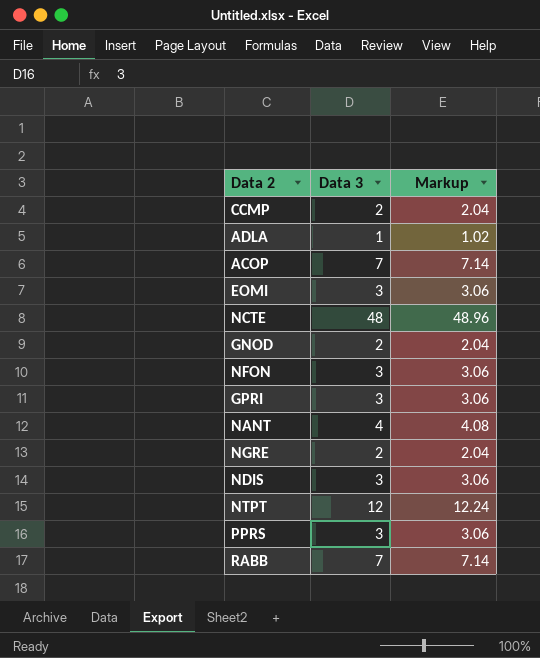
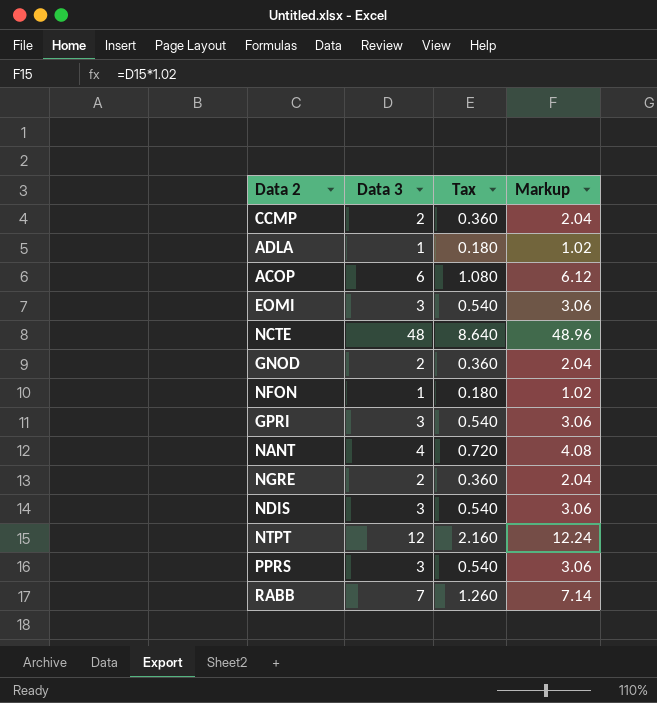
column Tax | formula: none -> [Data 3] * 0.18
ACOP | Data 3: 7 -> 6
ACOP | Markup: 7.14 -> 6.12
NFON | Data 3: 3 -> 1
NFON | Markup: 3.06 -> 1.02

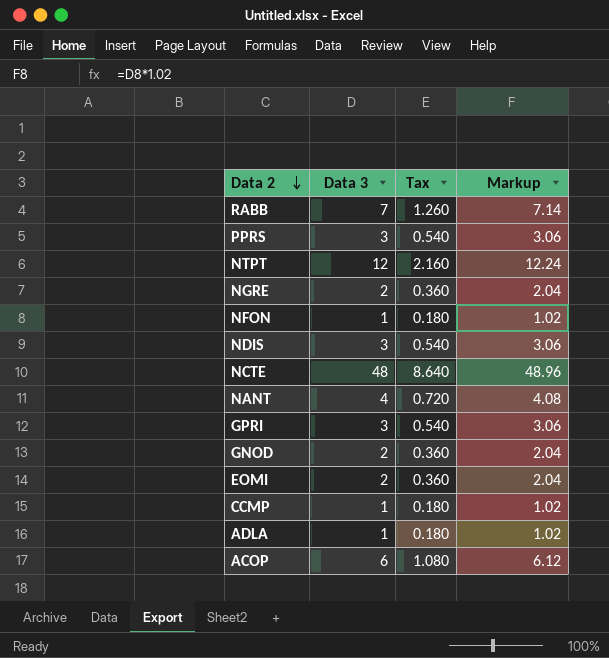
row order: none -> Data 2 descending
EOMI | Data 3: 3 -> 2
EOMI | Tax: 0.540 -> 0.360
EOMI | Markup: 3.06 -> 2.04
CCMP | Data 3: 2 -> 1
CCMP | Tax: 0.360 -> 0.180
CCMP | Markup: 2.04 -> 1.02

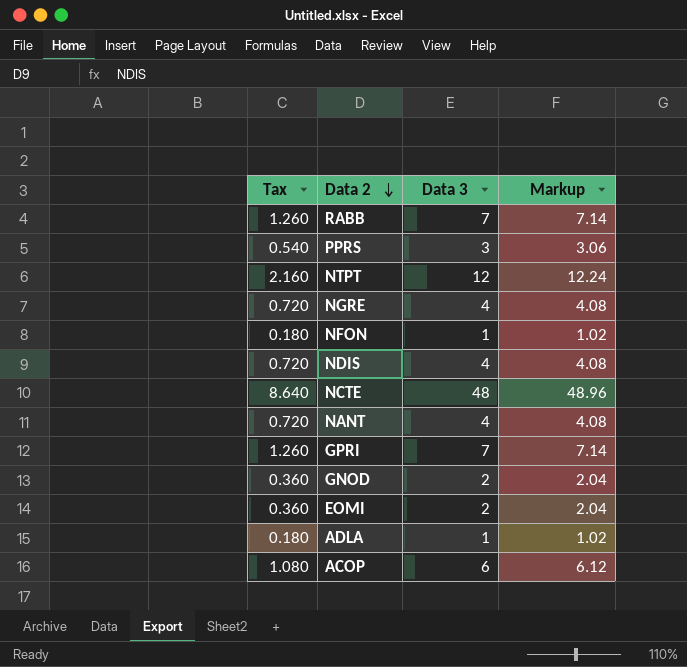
column Tax | position: 3 -> 1
row CCMP: 1 | 0.180 | 1.02 -> none
NGRE | Tax: 0.360 -> 0.720
NGRE | Data 3: 2 -> 4
NGRE | Markup: 2.04 -> 4.08
NDIS | Tax: 0.540 -> 0.720
NDIS | Data 3: 3 -> 4
NDIS | Markup: 3.06 -> 4.08
GPRI | Tax: 0.540 -> 1.260
GPRI | Data 3: 3 -> 7
GPRI | Markup: 3.06 -> 7.14

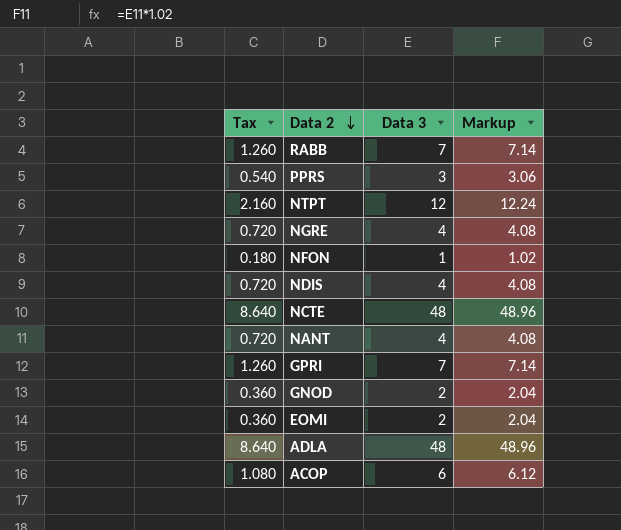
ADLA | Tax: 0.180 -> 8.640
ADLA | Data 3: 1 -> 48
ADLA | Markup: 1.02 -> 48.96

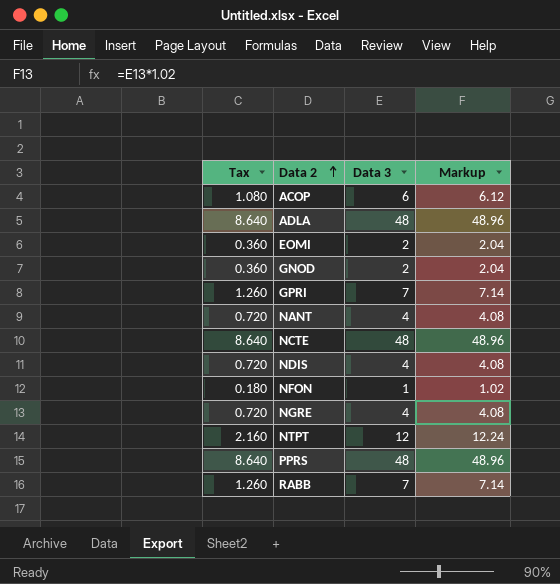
row order: Data 2 descending -> Data 2 ascending
PPRS | Tax: 0.540 -> 8.640
PPRS | Data 3: 3 -> 48
PPRS | Markup: 3.06 -> 48.96

